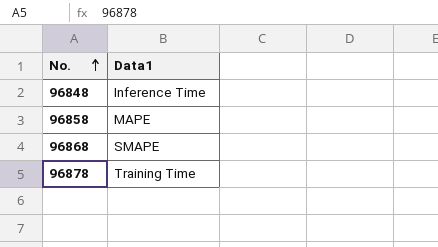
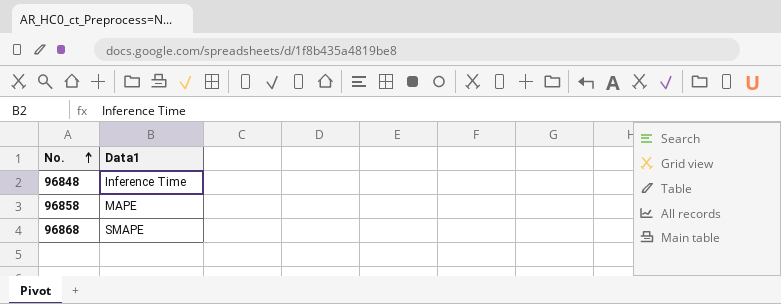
row 96878: Training Time -> none

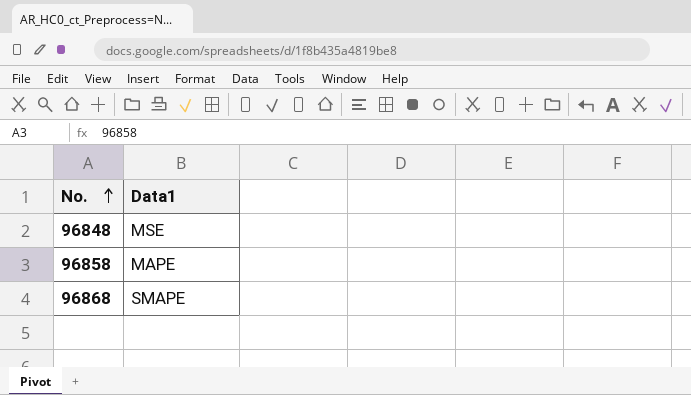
96848 | Data1: Inference Time -> MSE

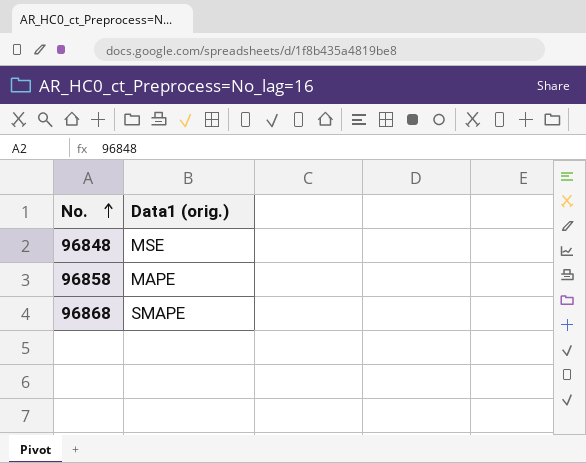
column name: Data1 -> Data1 (orig.)

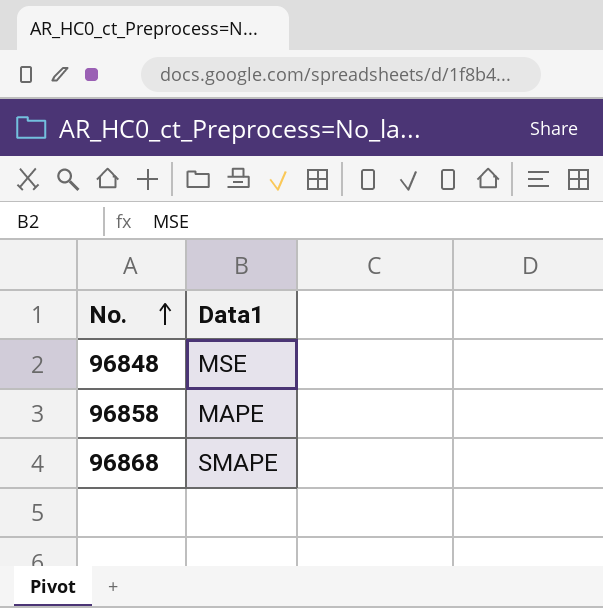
column name: Data1 (orig.) -> Data1

